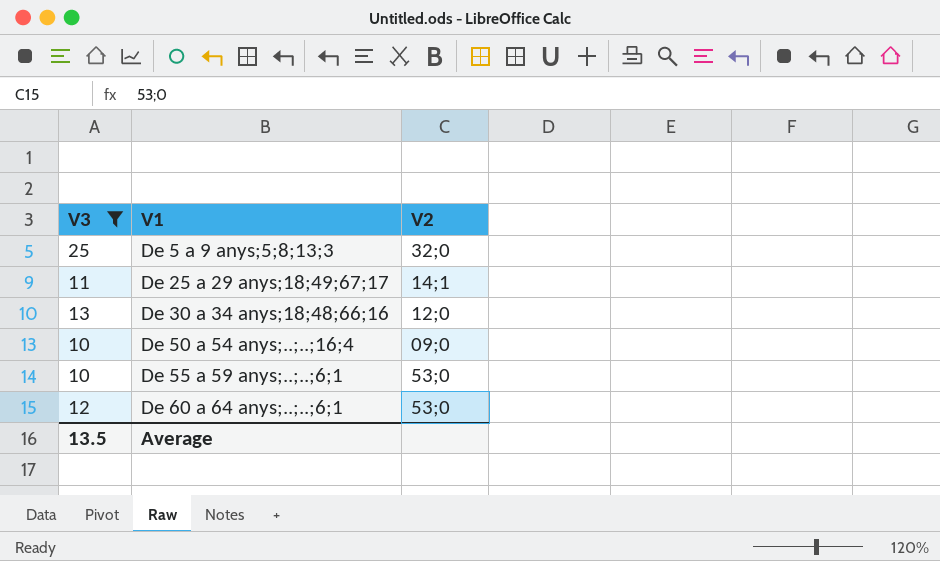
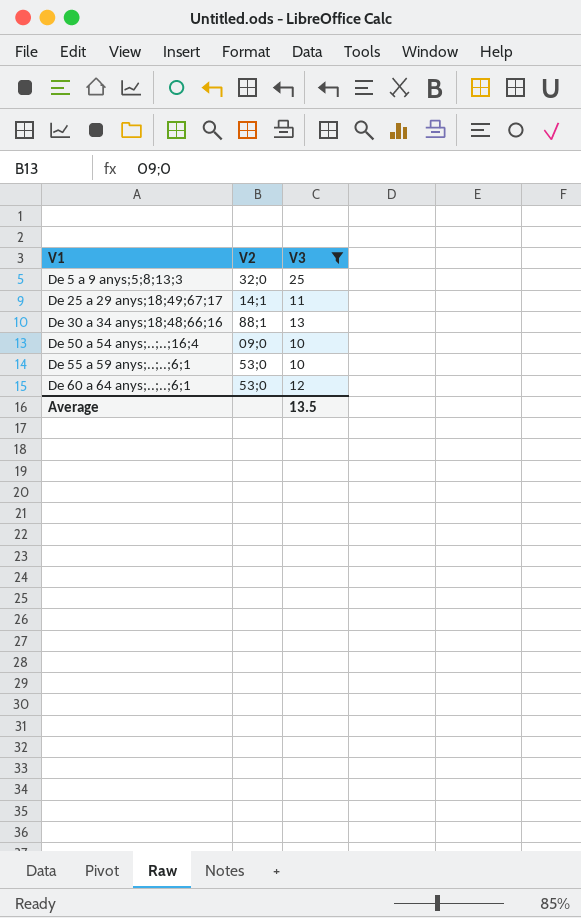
column V3 | position: 1 -> 3
De 30 a 34 anys;18;48;66;16 | V2: 12;0 -> 88;1

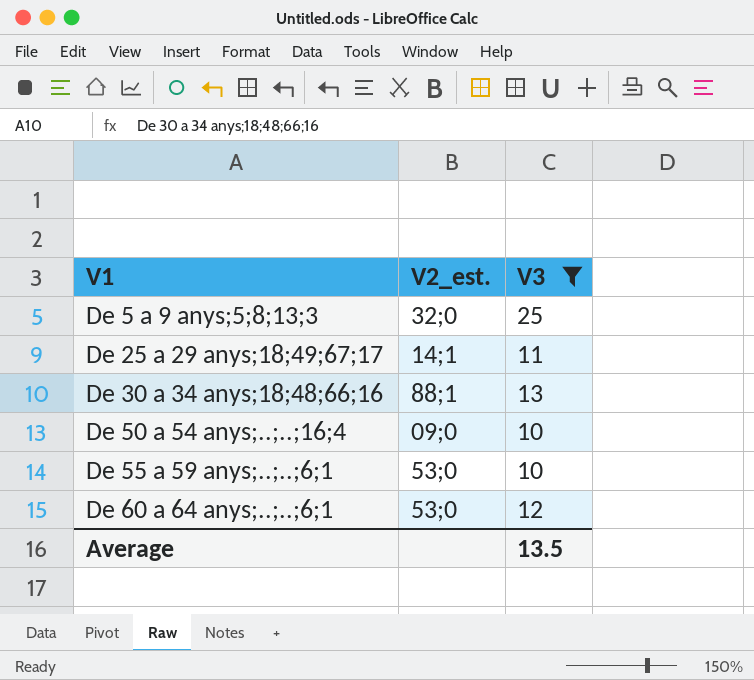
column name: V2 -> V2_est.

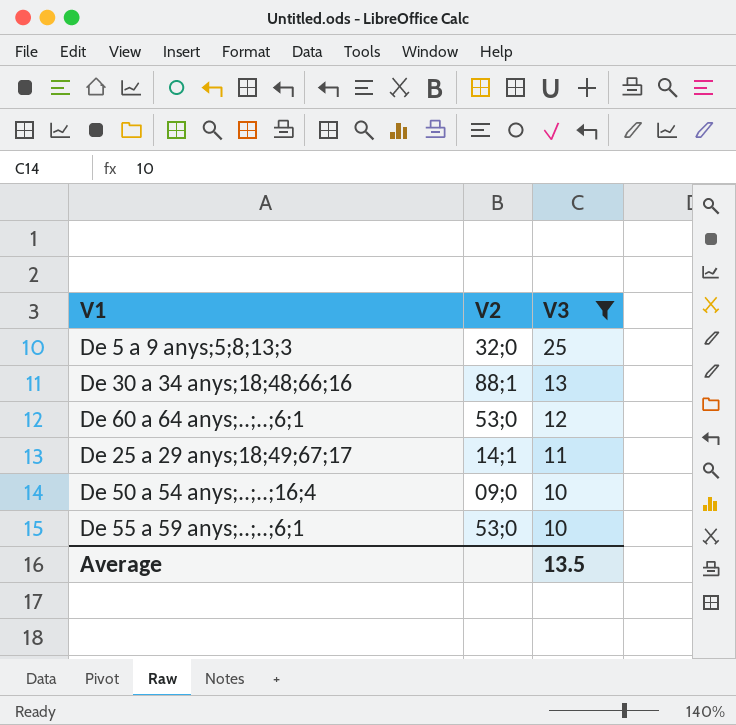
row order: V1 ascending -> V3 descending
column name: V2_est. -> V2

